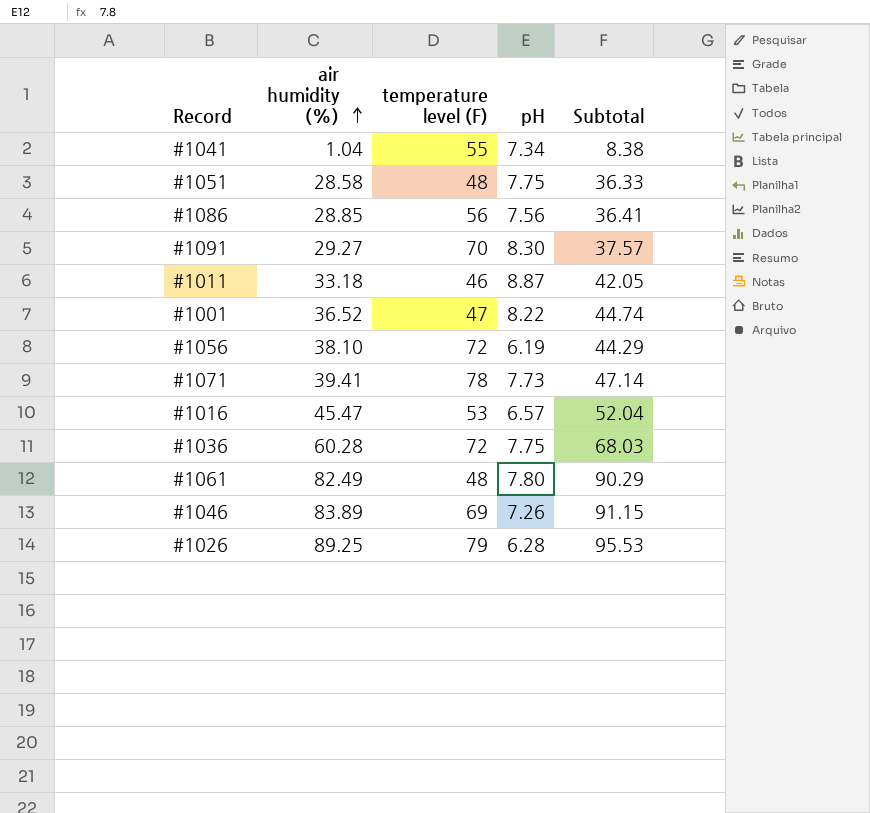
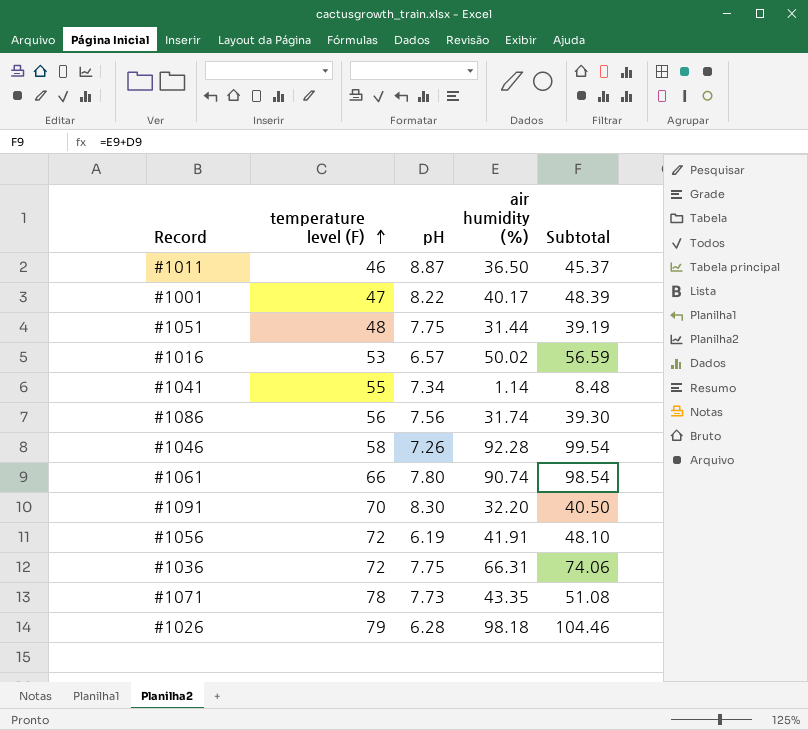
row order: air humidity (%) ascending -> temperature level (F) ascending
column air humidity (%) | position: 2 -> 4
#1011 | air humidity (%): 33.18 -> 36.50
#1011 | Subtotal: 42.05 -> 45.37
#1001 | air humidity (%): 36.52 -> 40.17
#1001 | Subtotal: 44.74 -> 48.39
#1051 | air humidity (%): 28.58 -> 31.44
#1051 | Subtotal: 36.33 -> 39.19
#1016 | air humidity (%): 45.47 -> 50.02
#1016 | Subtotal: 52.04 -> 56.59
#1041 | air humidity (%): 1.04 -> 1.14
#1041 | Subtotal: 8.38 -> 8.48
#1086 | air humidity (%): 28.85 -> 31.74
#1086 | Subtotal: 36.41 -> 39.30
#1046 | temperature level (F): 69 -> 58
#1046 | air humidity (%): 83.89 -> 92.28
#1046 | Subtotal: 91.15 -> 99.54
#1061 | temperature level (F): 48 -> 66
#1061 | air humidity (%): 82.49 -> 90.74
#1061 | Subtotal: 90.29 -> 98.54
#1091 | air humidity (%): 29.27 -> 32.20
#1091 | Subtotal: 37.57 -> 40.50
#1056 | air humidity (%): 38.10 -> 41.91
#1056 | Subtotal: 44.29 -> 48.10
#1036 | air humidity (%): 60.28 -> 66.31
#1036 | Subtotal: 68.03 -> 74.06
#1071 | air humidity (%): 39.41 -> 43.35
#1071 | Subtotal: 47.14 -> 51.08
#1026 | air humidity (%): 89.25 -> 98.18
#1026 | Subtotal: 95.53 -> 104.46

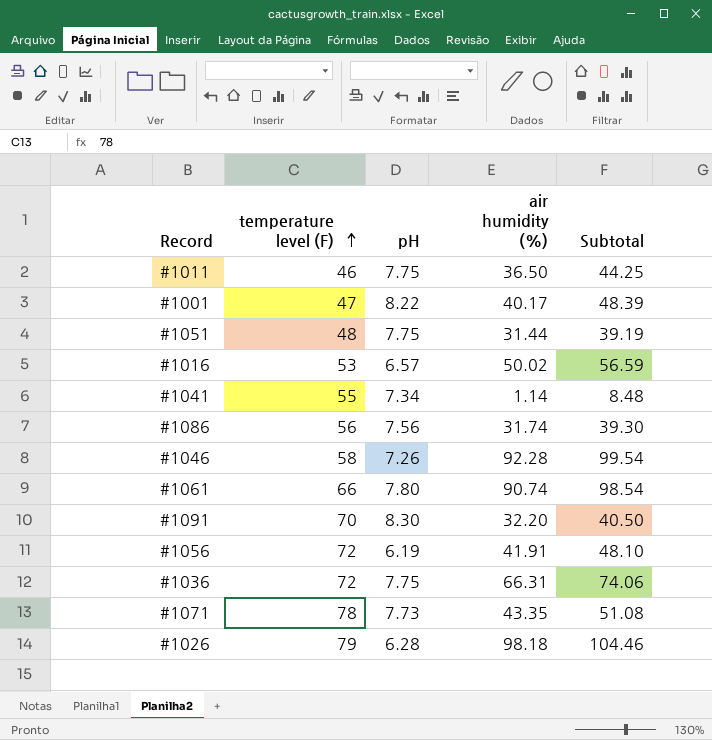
#1011 | pH: 8.87 -> 7.75
#1011 | Subtotal: 45.37 -> 44.25

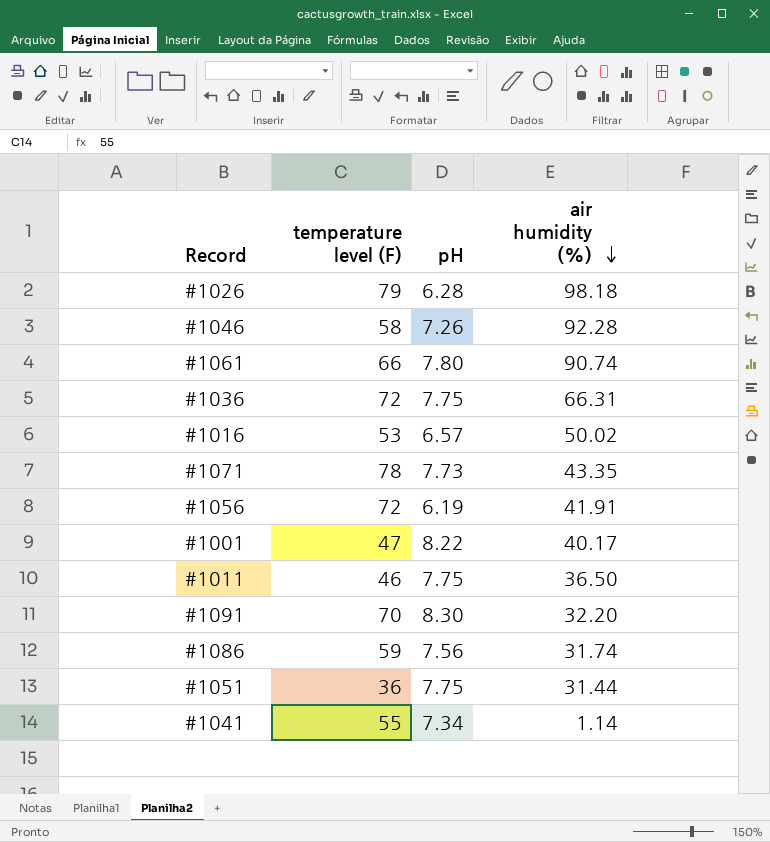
row order: temperature level (F) ascending -> air humidity (%) descending
column Subtotal | formula: [pH] + [air humidity (%)] -> none
#1086 | temperature level (F): 56 -> 59
#1051 | temperature level (F): 48 -> 36

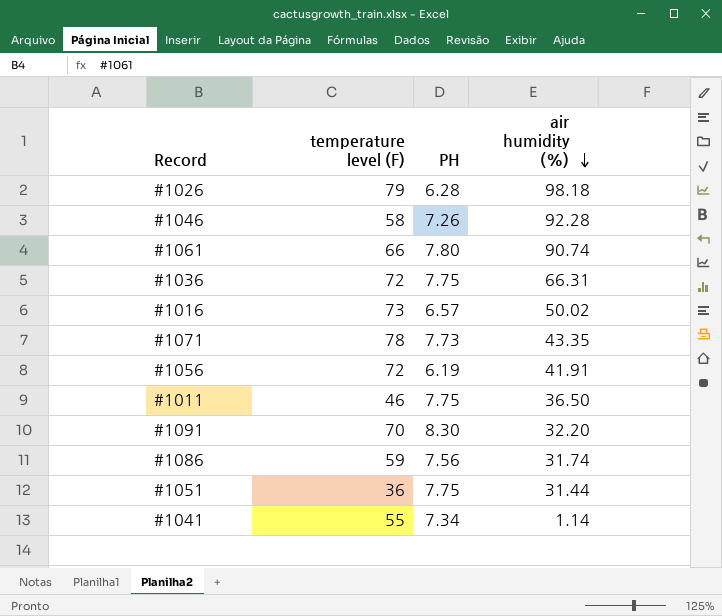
column name: pH -> PH
row #1001: 47 | 8.22 | 40.17 -> none
#1016 | temperature level (F): 53 -> 73

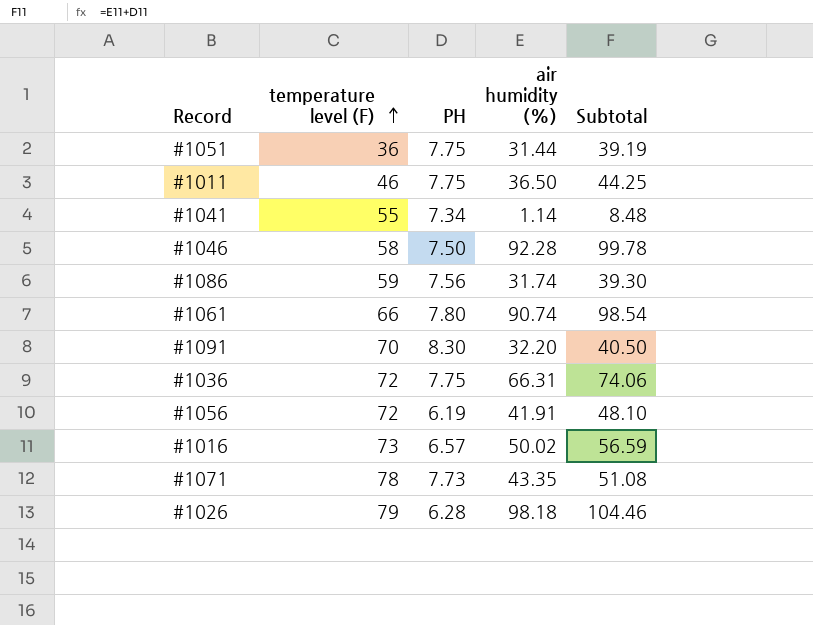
row order: air humidity (%) descending -> temperature level (F) ascending
column Subtotal | formula: none -> [PH] + [air humidity (%)]
#1046 | PH: 7.26 -> 7.50

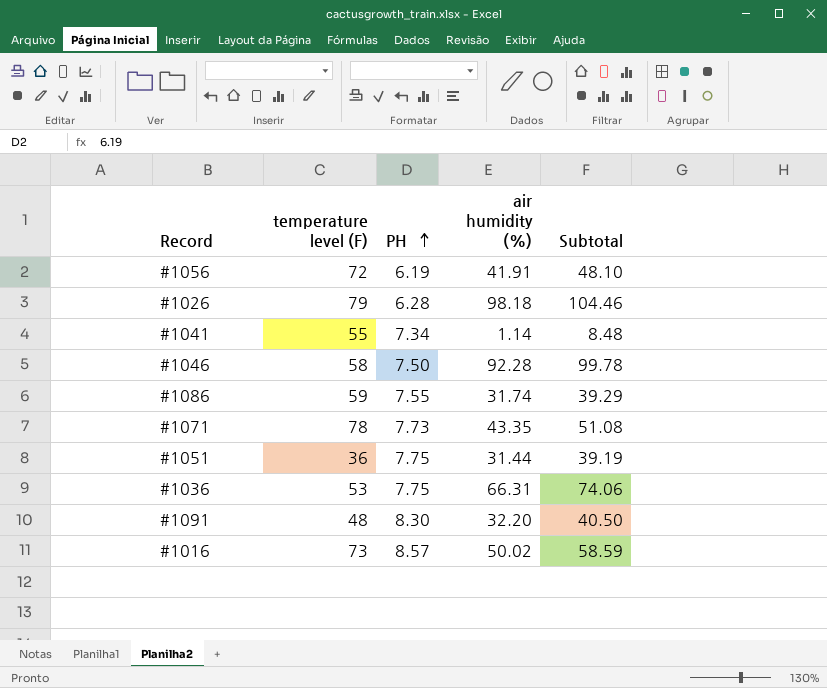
row order: temperature level (F) ascending -> PH ascending
row #1011: 46 | 7.75 | 36.50 | 44.25 -> none
row #1061: 66 | 7.80 | 90.74 | 98.54 -> none
#1086 | PH: 7.56 -> 7.55
#1086 | Subtotal: 39.30 -> 39.29
#1036 | temperature level (F): 72 -> 53
#1091 | temperature level (F): 70 -> 48
#1016 | PH: 6.57 -> 8.57
#1016 | Subtotal: 56.59 -> 58.59

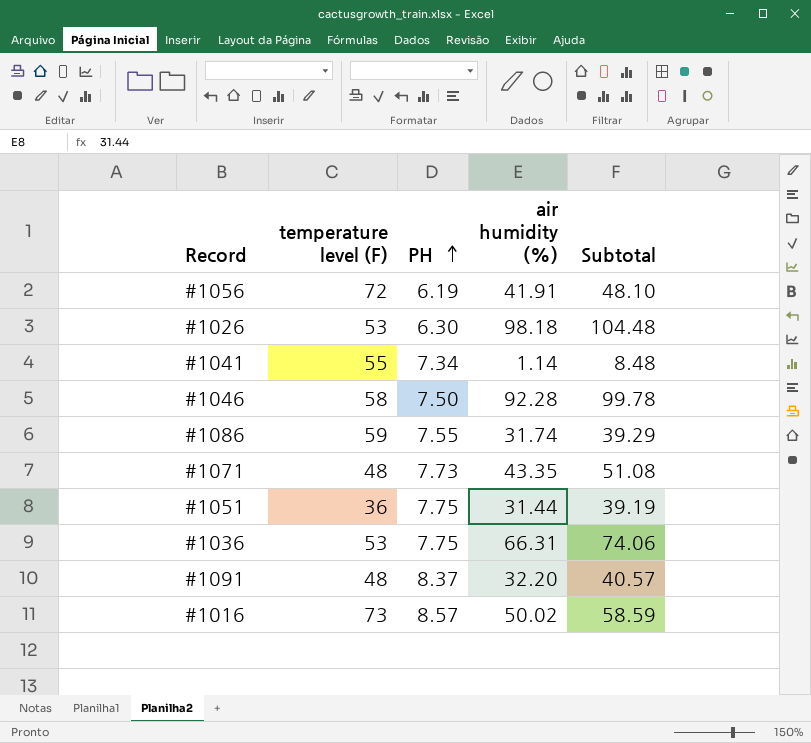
#1026 | temperature level (F): 79 -> 53
#1026 | PH: 6.28 -> 6.30
#1026 | Subtotal: 104.46 -> 104.48
#1071 | temperature level (F): 78 -> 48
#1091 | PH: 8.30 -> 8.37
#1091 | Subtotal: 40.50 -> 40.57

